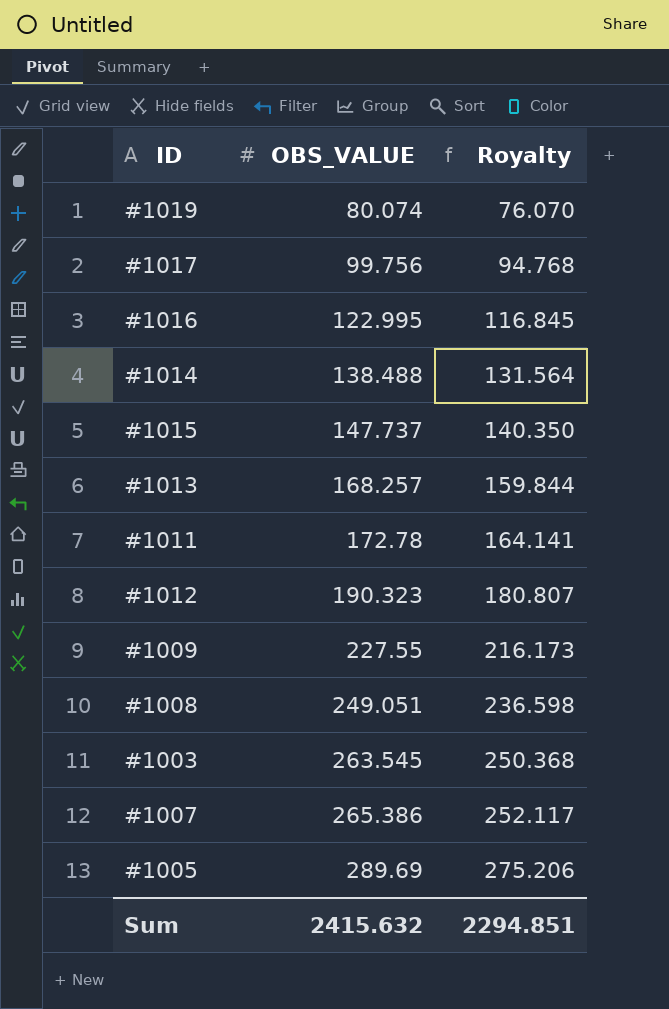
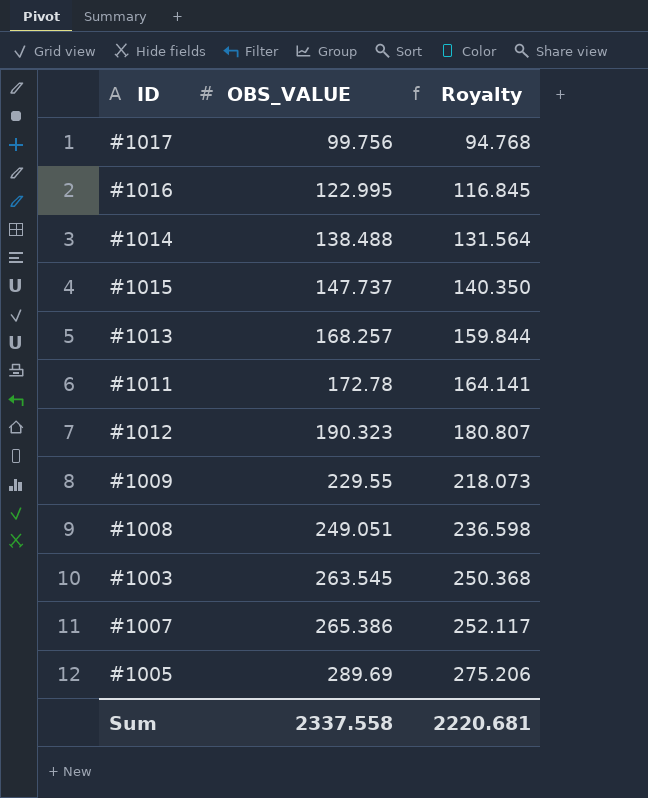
row #1019: 80.074 | 76.070 -> none
#1009 | OBS_VALUE: 227.55 -> 229.55
#1009 | Royalty: 216.173 -> 218.073
Sum | OBS_VALUE: 2415.632 -> 2337.558
Sum | Royalty: 2294.851 -> 2220.681

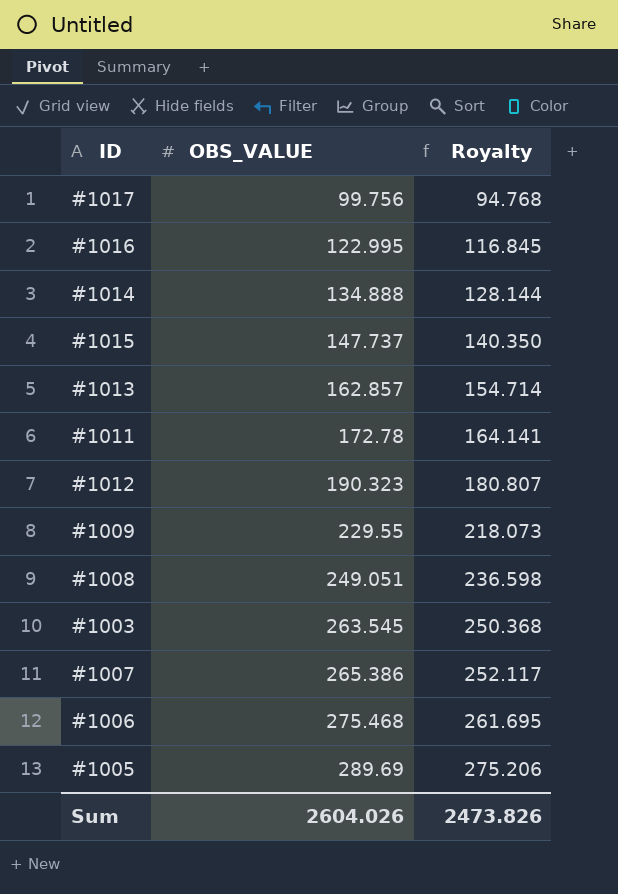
#1014 | OBS_VALUE: 138.488 -> 134.888
#1014 | Royalty: 131.564 -> 128.144
#1013 | OBS_VALUE: 168.257 -> 162.857
#1013 | Royalty: 159.844 -> 154.714
row #1006: none -> 275.468 | 261.695
Sum | OBS_VALUE: 2337.558 -> 2604.026
Sum | Royalty: 2220.681 -> 2473.826

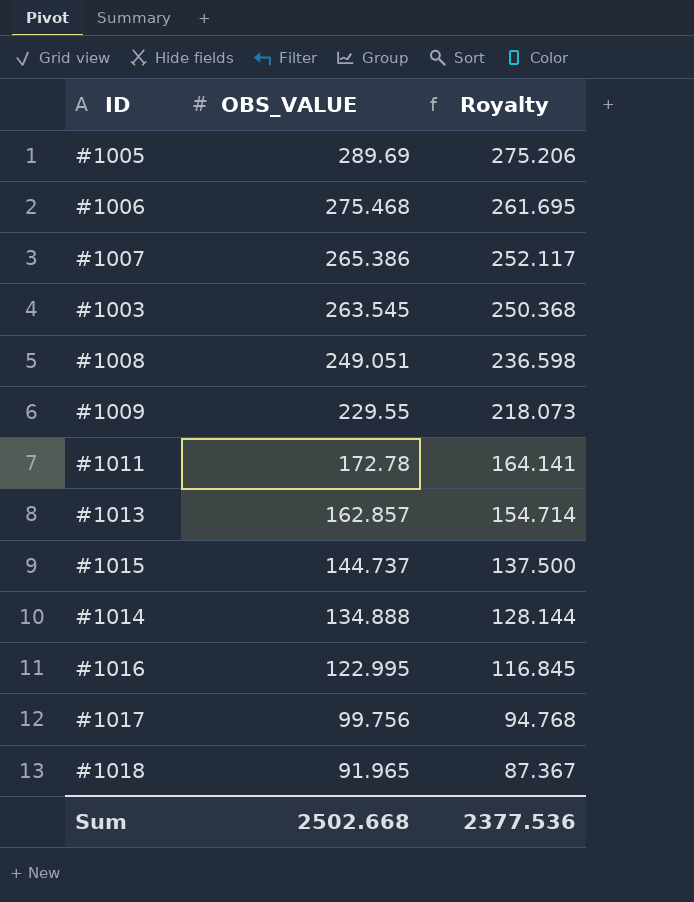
row order: OBS_VALUE ascending -> OBS_VALUE descending
row #1012: 190.323 | 180.807 -> none
#1015 | OBS_VALUE: 147.737 -> 144.737
#1015 | Royalty: 140.350 -> 137.500
row #1018: none -> 91.965 | 87.367
Sum | OBS_VALUE: 2604.026 -> 2502.668
Sum | Royalty: 2473.826 -> 2377.536

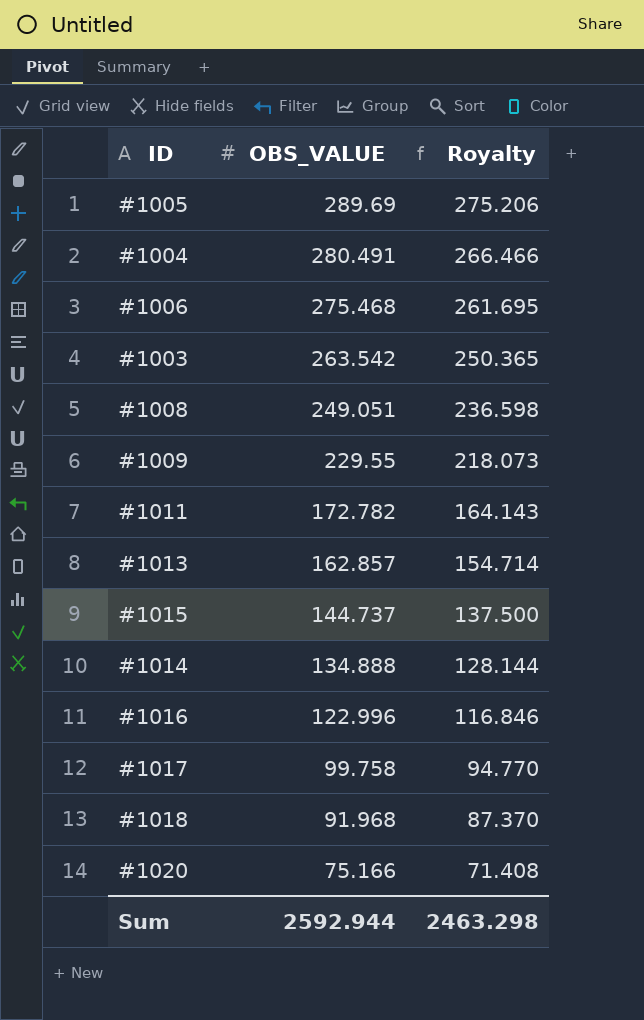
row #1007: 265.386 | 252.117 -> none
row #1004: none -> 280.491 | 266.466
#1003 | OBS_VALUE: 263.545 -> 263.542
#1003 | Royalty: 250.368 -> 250.365
#1011 | OBS_VALUE: 172.78 -> 172.782
#1011 | Royalty: 164.141 -> 164.143
#1016 | OBS_VALUE: 122.995 -> 122.996
#1016 | Royalty: 116.845 -> 116.846
#1017 | OBS_VALUE: 99.756 -> 99.758
#1017 | Royalty: 94.768 -> 94.770
#1018 | OBS_VALUE: 91.965 -> 91.968
#1018 | Royalty: 87.367 -> 87.370
row #1020: none -> 75.166 | 71.408
Sum | OBS_VALUE: 2502.668 -> 2592.944
Sum | Royalty: 2377.536 -> 2463.298

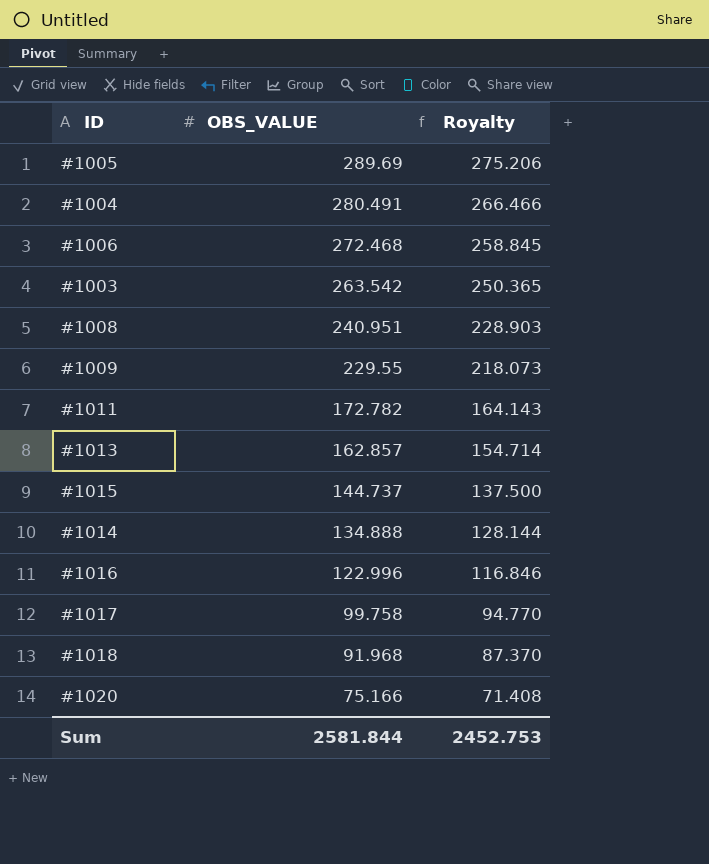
#1006 | OBS_VALUE: 275.468 -> 272.468
#1006 | Royalty: 261.695 -> 258.845
#1008 | OBS_VALUE: 249.051 -> 240.951
#1008 | Royalty: 236.598 -> 228.903
Sum | OBS_VALUE: 2592.944 -> 2581.844
Sum | Royalty: 2463.298 -> 2452.753

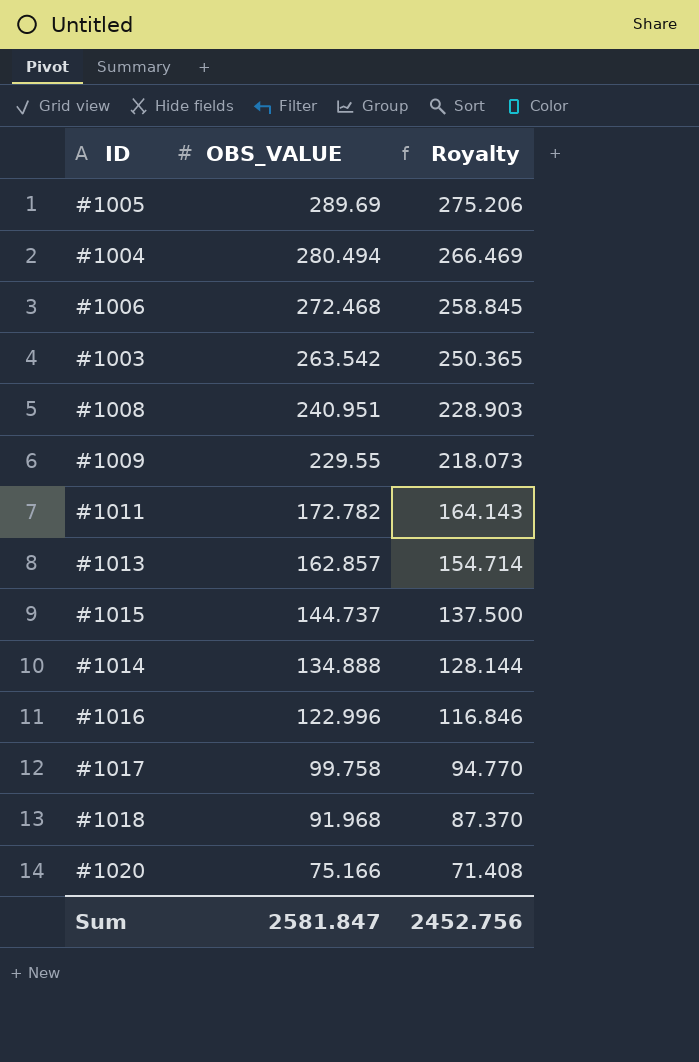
#1004 | OBS_VALUE: 280.491 -> 280.494
#1004 | Royalty: 266.466 -> 266.469
Sum | OBS_VALUE: 2581.844 -> 2581.847
Sum | Royalty: 2452.753 -> 2452.756

